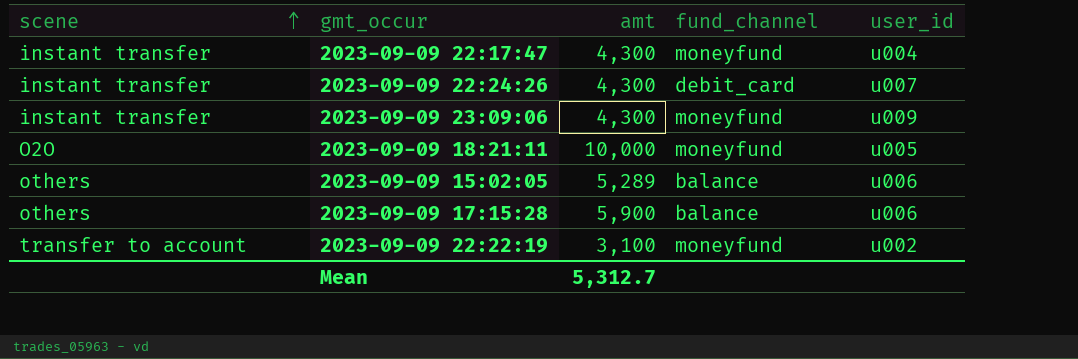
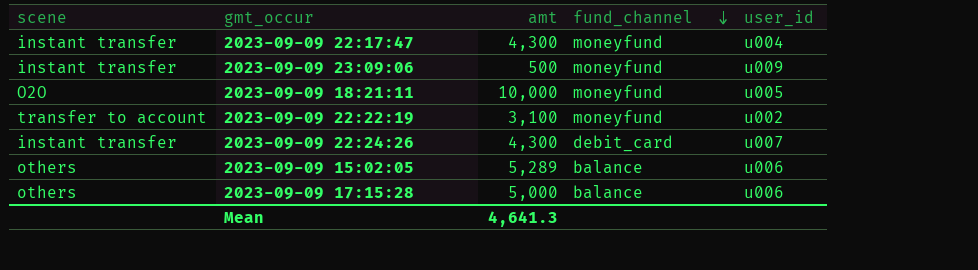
row order: scene ascending -> fund_channel descending
2023-09-09 23:09:06 | amt: 4,300 -> 500
2023-09-09 17:15:28 | amt: 5,900 -> 5,000
Mean | amt: 5,312.7 -> 4,641.3

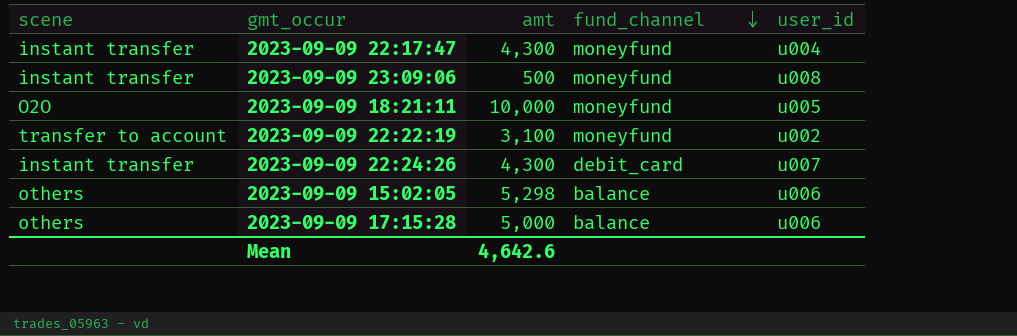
2023-09-09 23:09:06 | user_id: u009 -> u008
2023-09-09 15:02:05 | amt: 5,289 -> 5,298
Mean | amt: 4,641.3 -> 4,642.6

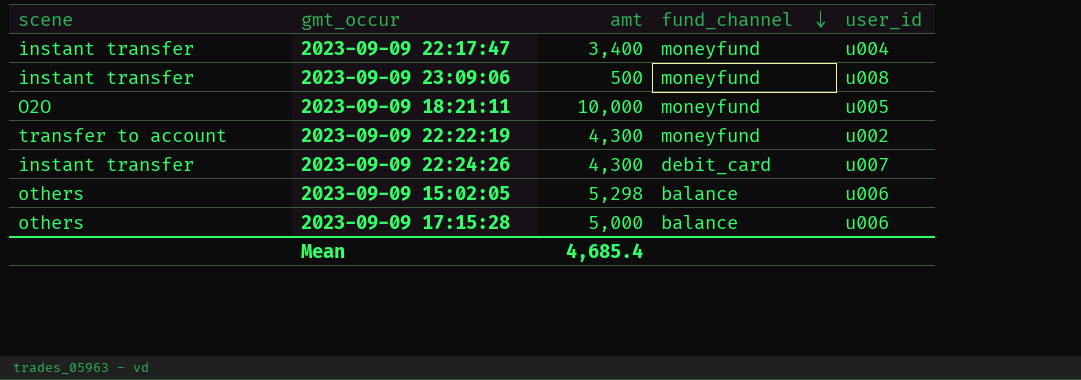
2023-09-09 22:17:47 | amt: 4,300 -> 3,400
2023-09-09 22:22:19 | amt: 3,100 -> 4,300
Mean | amt: 4,642.6 -> 4,685.4

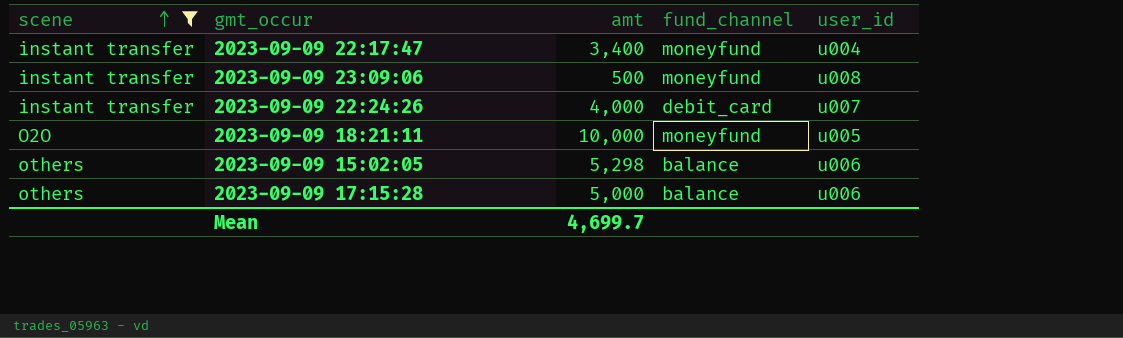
filter: none -> scene != transfer to account
row order: fund_channel descending -> scene ascending
2023-09-09 22:24:26 | amt: 4,300 -> 4,000
Mean | amt: 4,685.4 -> 4,699.7

